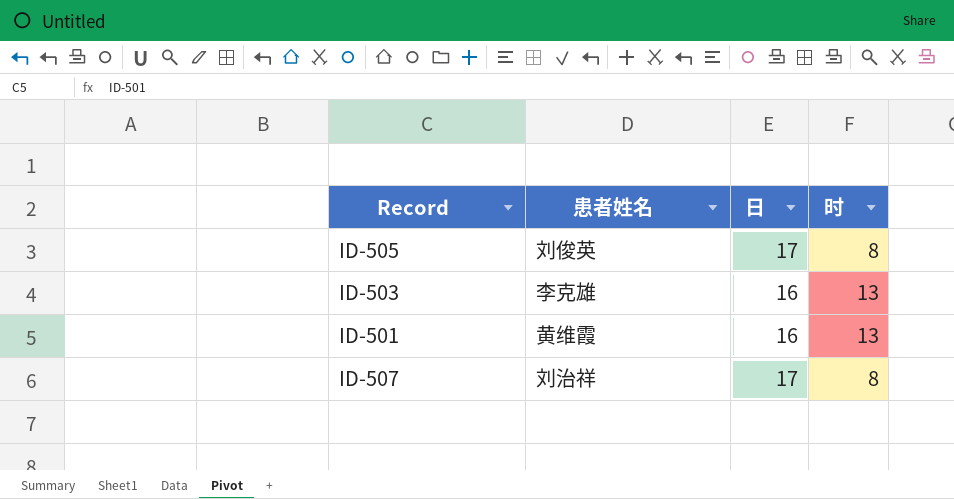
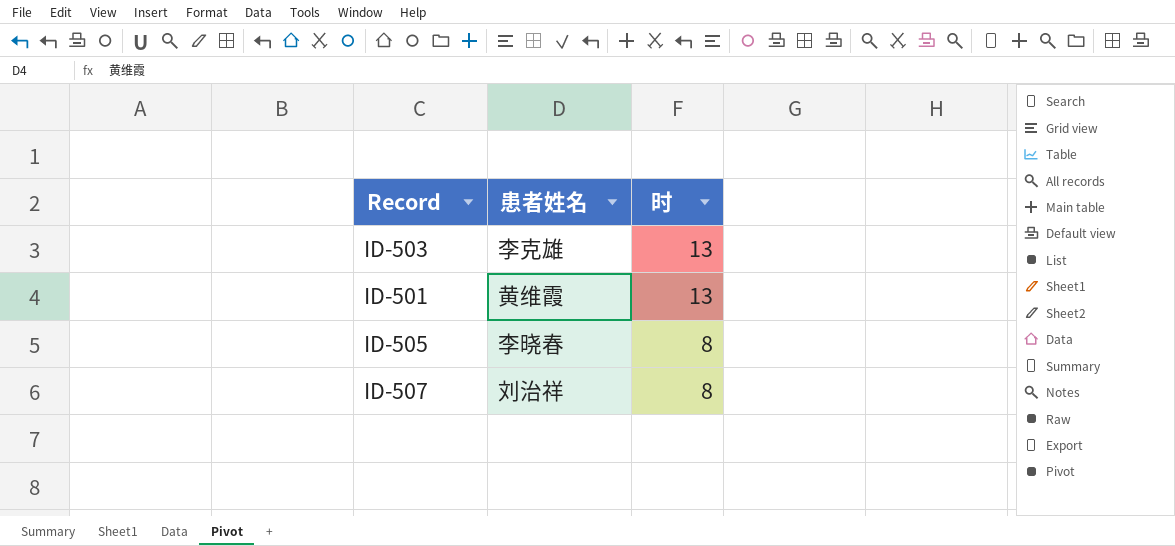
row order: none -> 时 descending
column 日 | position: 3 -> none
ID-505 | 患者姓名: 刘俊英 -> 李晓春

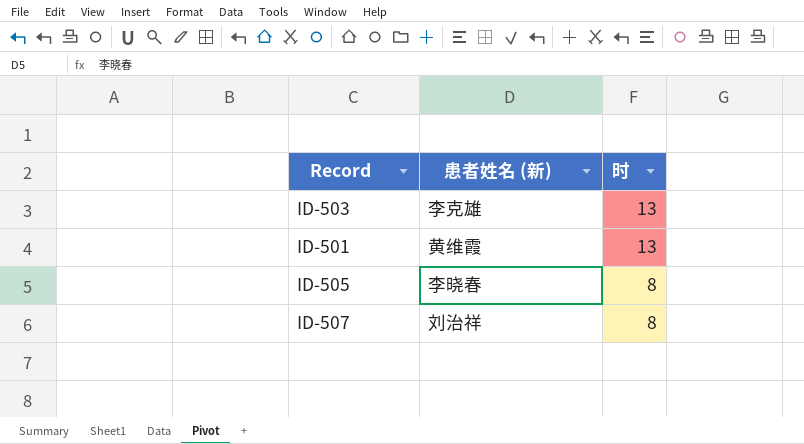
column name: 患者姓名 -> 患者姓名 (新)

